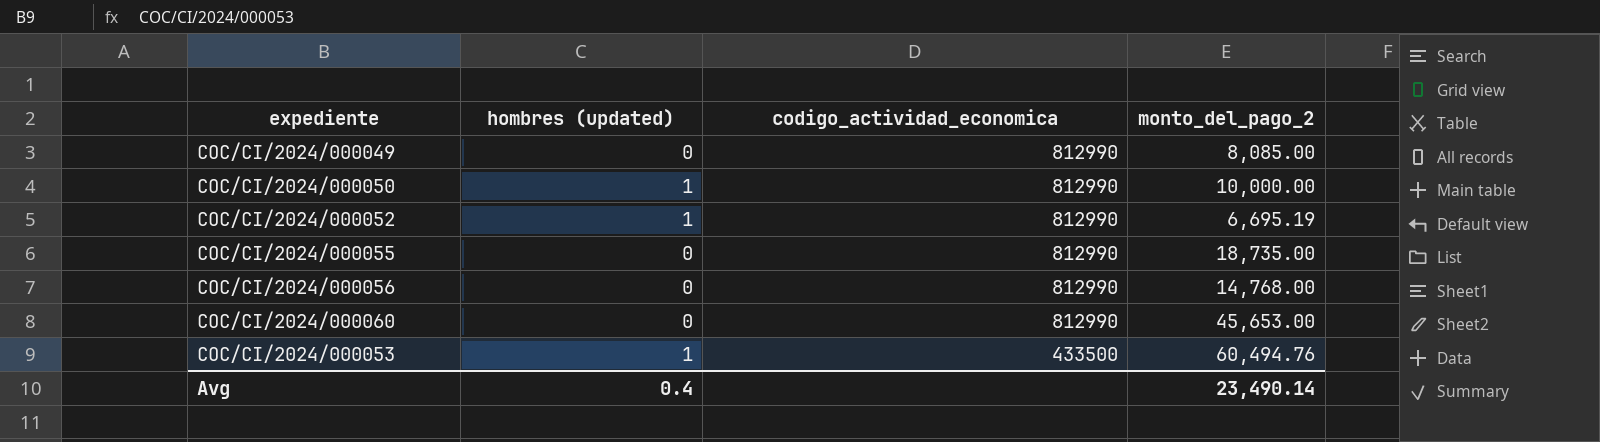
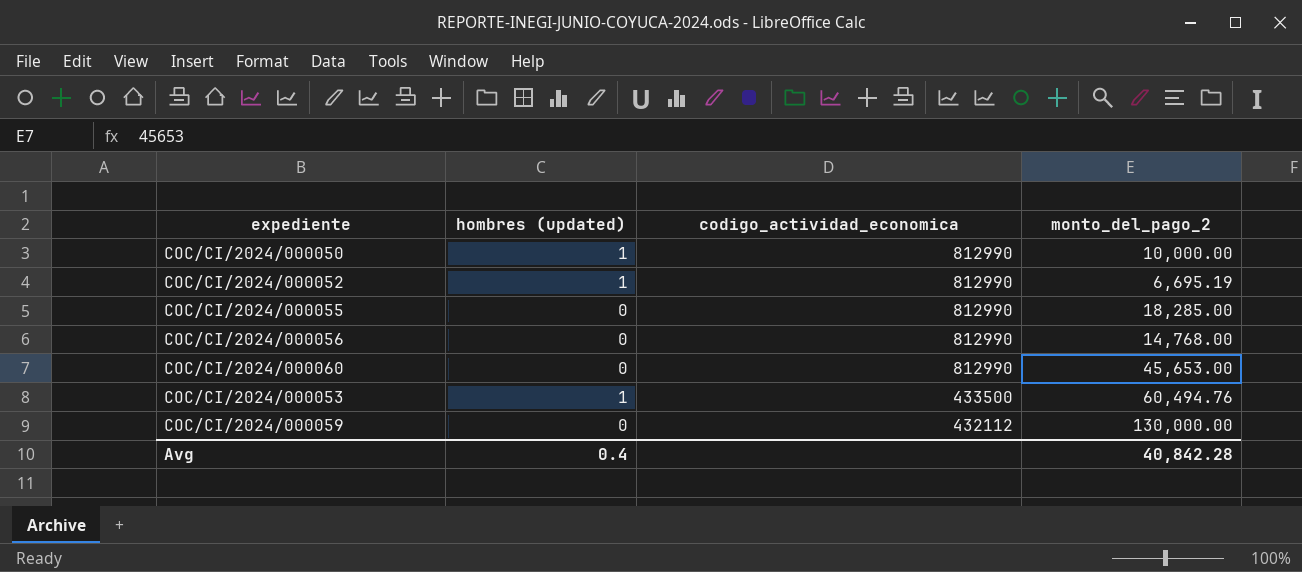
row COC/CI/2024/000049: 0 | 812990 | 8,085.00 -> none
COC/CI/2024/000055 | monto_del_pago_2: 18,735.00 -> 18,285.00
row COC/CI/2024/000059: none -> 0 | 432112 | 130,000.00
Avg | monto_del_pago_2: 23,490.14 -> 40,842.28

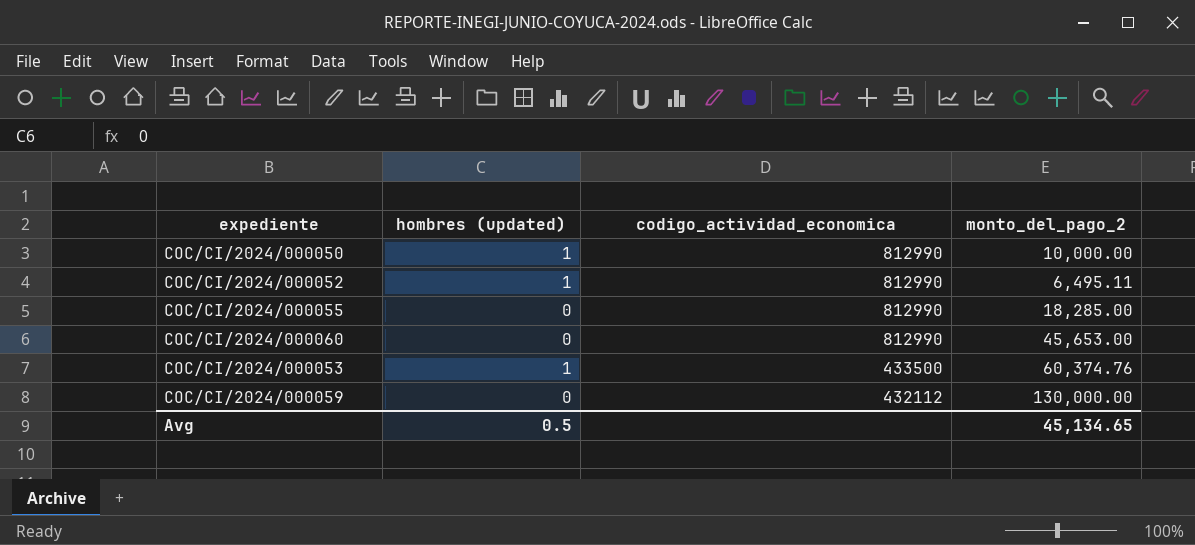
row COC/CI/2024/000056: 0 | 812990 | 14,768.00 -> none
COC/CI/2024/000052 | monto_del_pago_2: 6,695.19 -> 6,495.11
COC/CI/2024/000053 | monto_del_pago_2: 60,494.76 -> 60,374.76
Avg | hombres (updated): 0.4 -> 0.5
Avg | monto_del_pago_2: 40,842.28 -> 45,134.65

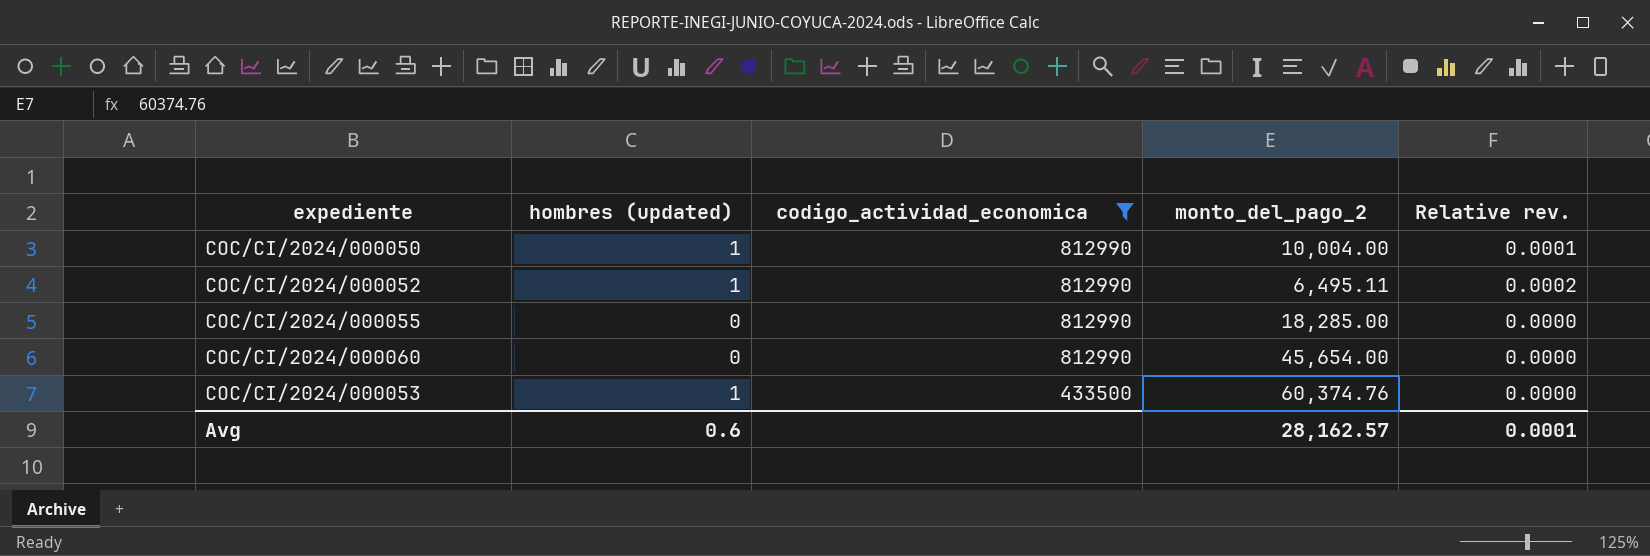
filter: none -> codigo_actividad_economica != 432112
column Relative rev. | formula: none -> [hombres (updated)] / [monto_del_pago_2]
COC/CI/2024/000050 | monto_del_pago_2: 10,000.00 -> 10,004.00
COC/CI/2024/000060 | monto_del_pago_2: 45,653.00 -> 45,654.00
Avg | hombres (updated): 0.5 -> 0.6
Avg | monto_del_pago_2: 45,134.65 -> 28,162.57

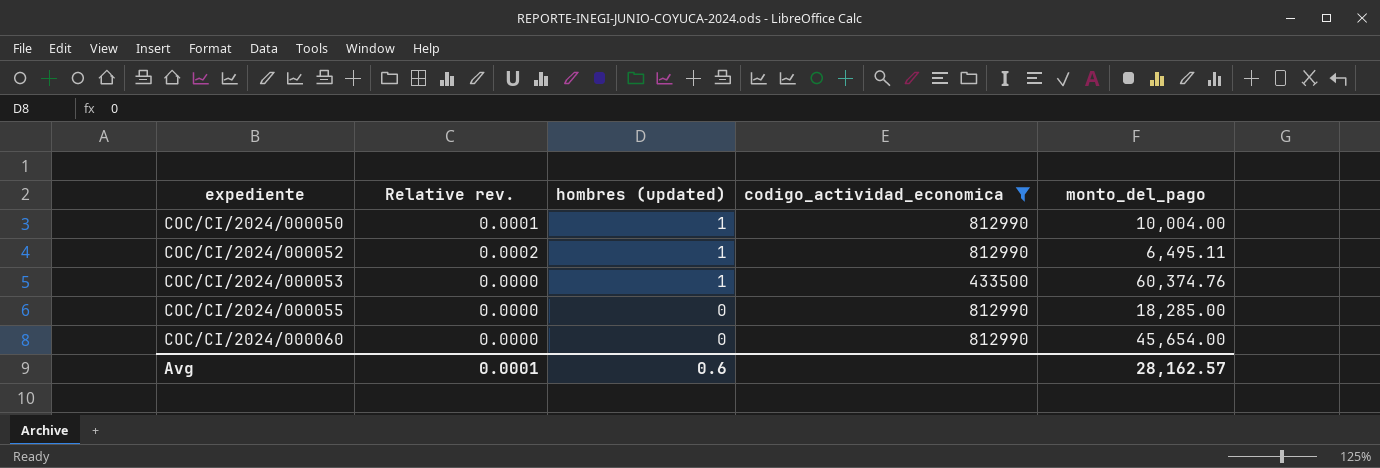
row order: codigo_actividad_economica descending -> expediente ascending
column Relative rev. | position: 5 -> 2
column name: monto_del_pago_2 -> monto_del_pago

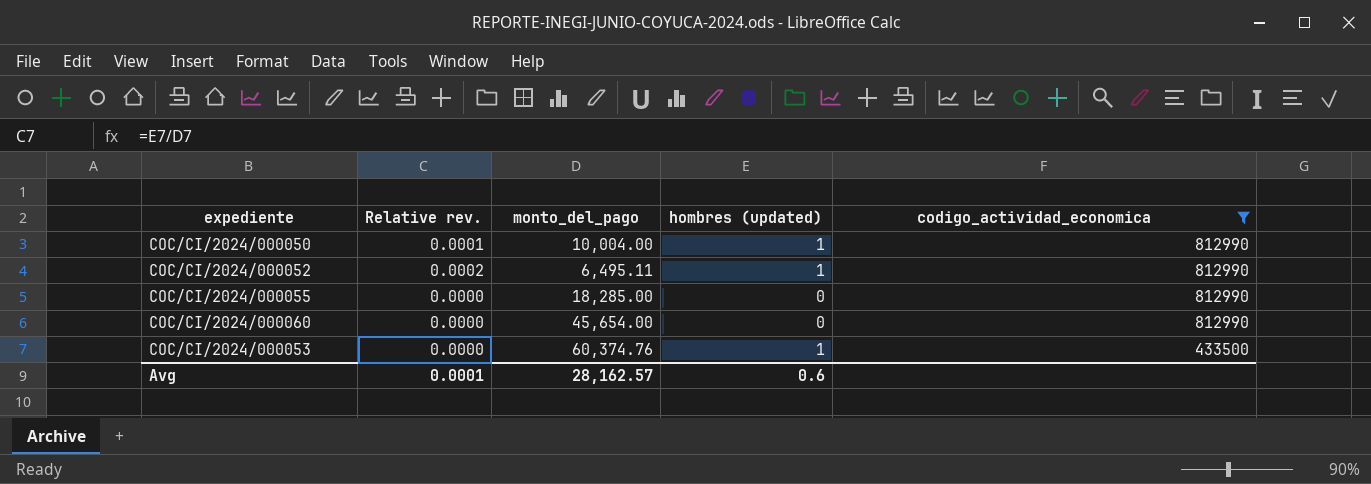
row order: expediente ascending -> codigo_actividad_economica descending
column monto_del_pago | position: 5 -> 3

